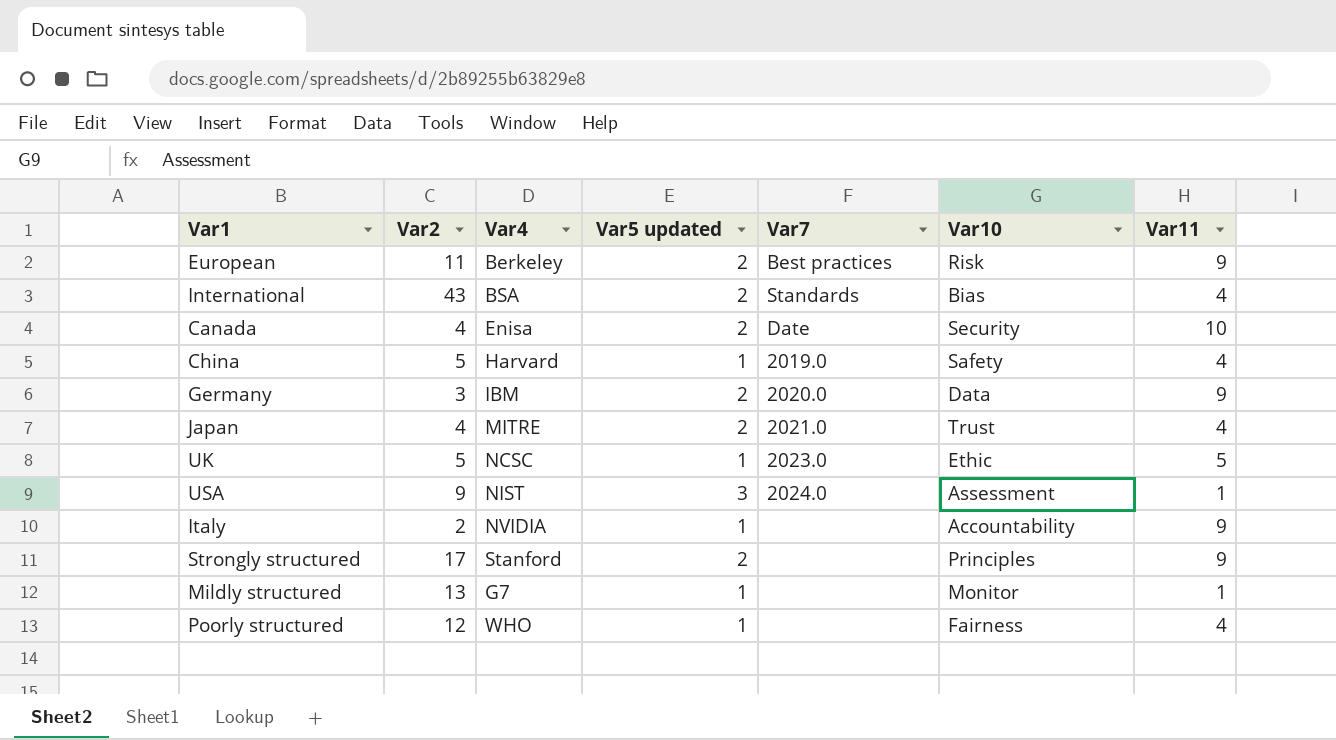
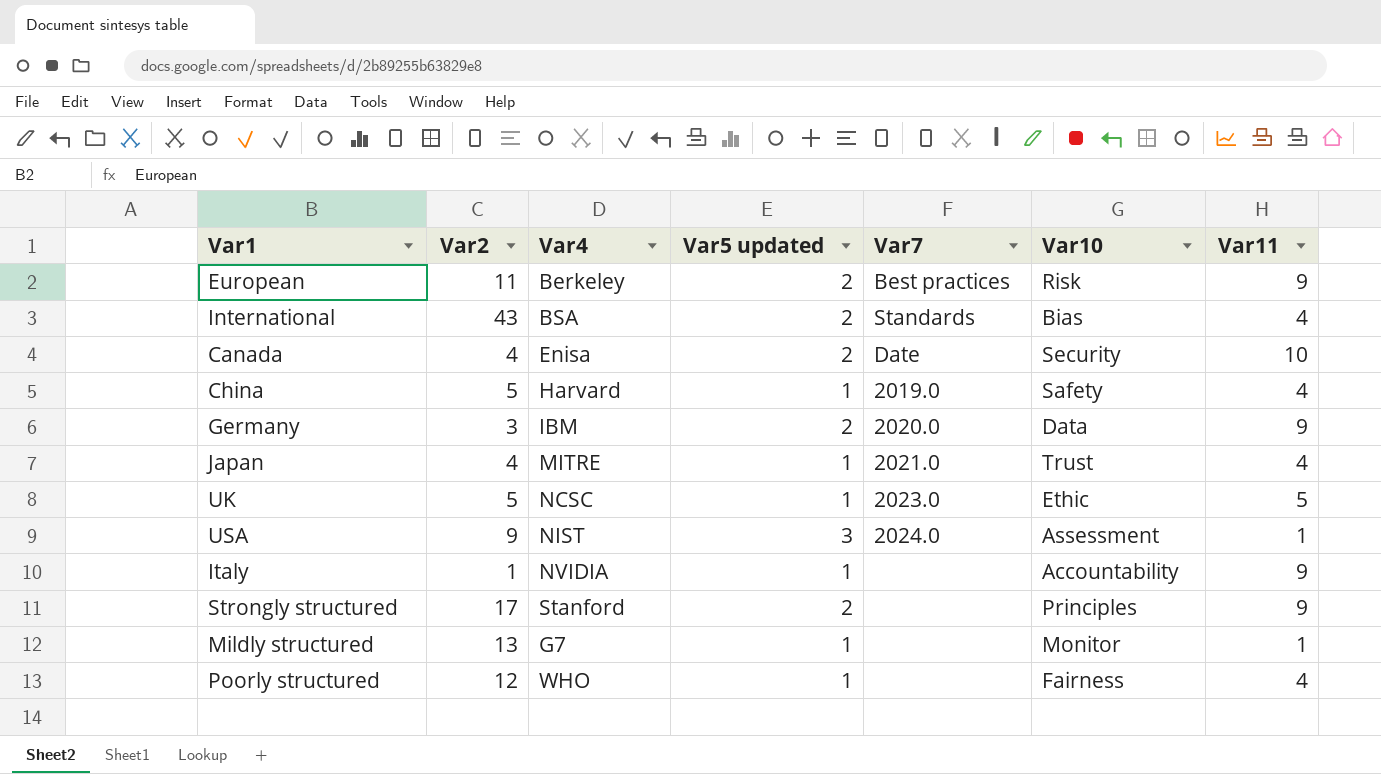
Japan | Var5 updated: 2 -> 1
Italy | Var2: 2 -> 1

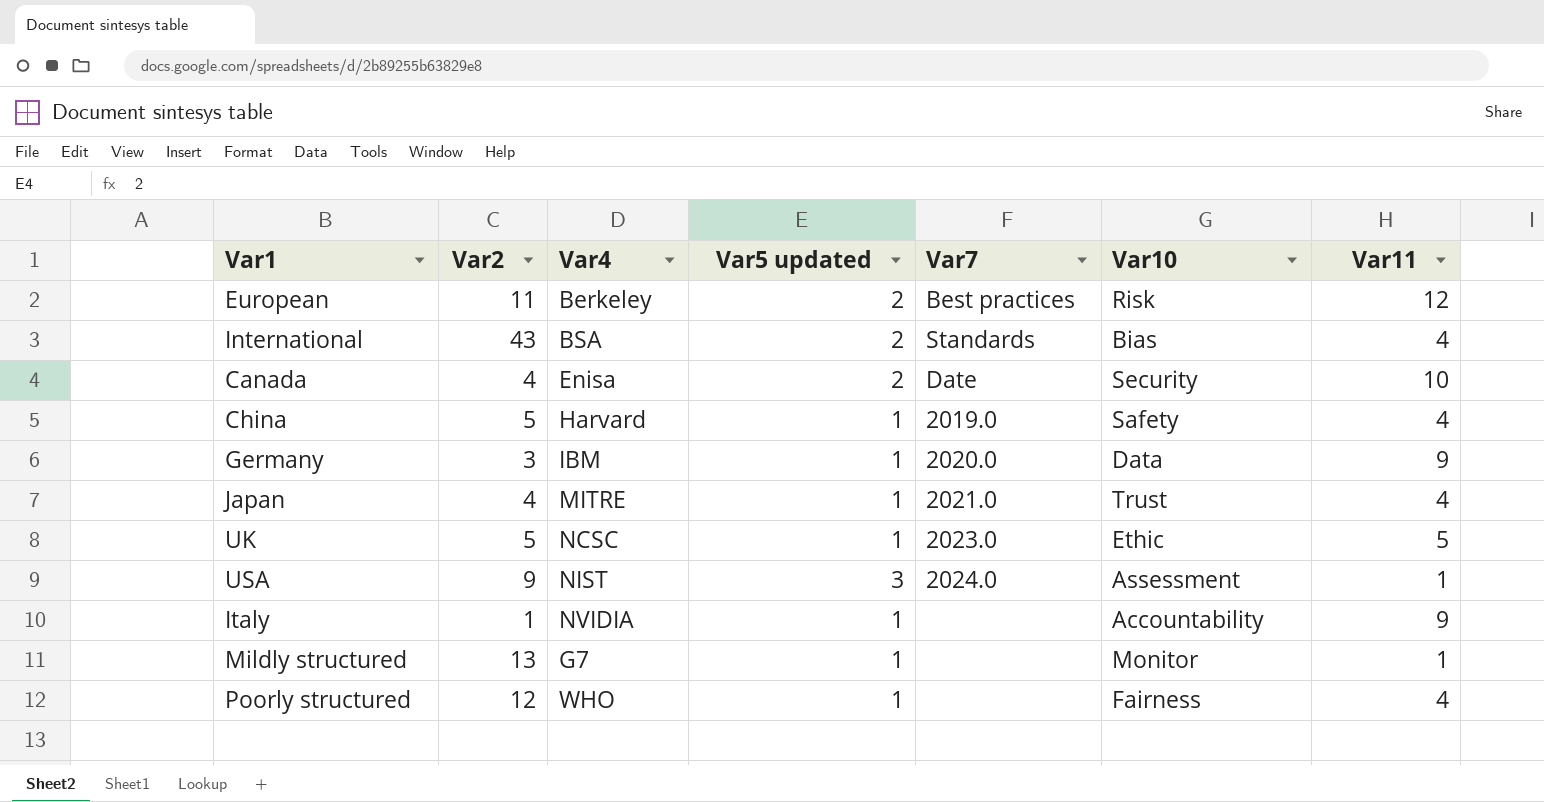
row Strongly structured: 17 | Stanford | 2 | none | Principles | 9 -> none
European | Var11: 9 -> 12
Germany | Var5 updated: 2 -> 1

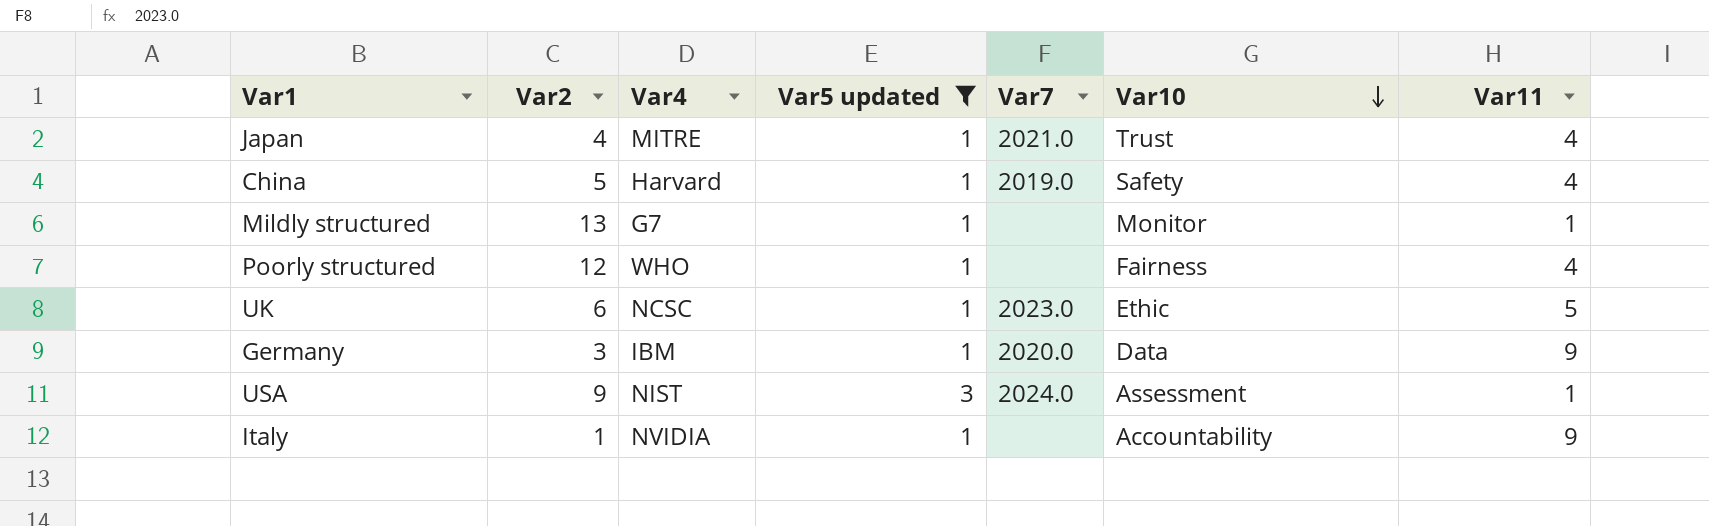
filter: none -> Var5 updated != 2
row order: none -> Var10 descending
UK | Var2: 5 -> 6

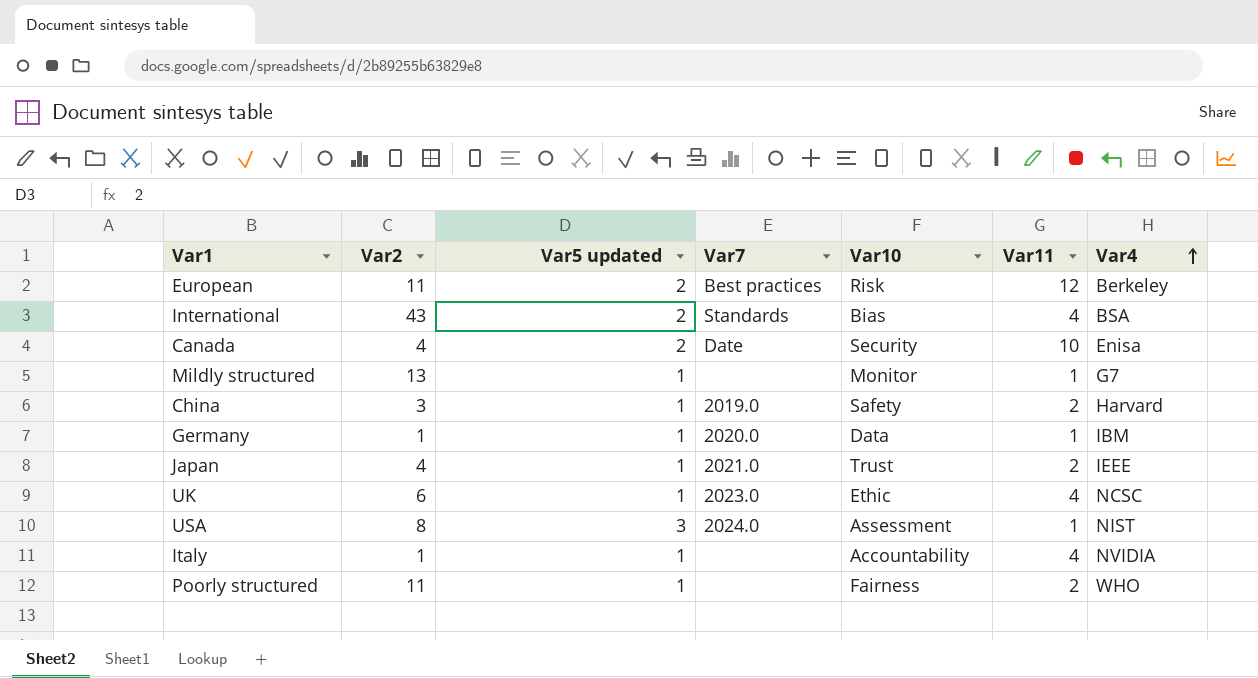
filter: Var5 updated != 2 -> none
row order: Var10 descending -> Var4 ascending
column Var4 | position: 3 -> 7
China | Var2: 5 -> 3
China | Var11: 4 -> 2
Germany | Var2: 3 -> 1
Germany | Var11: 9 -> 1
Japan | Var11: 4 -> 2
Japan | Var4: MITRE -> IEEE
UK | Var11: 5 -> 4
USA | Var2: 9 -> 8
Italy | Var11: 9 -> 4
Poorly structured | Var2: 12 -> 11
Poorly structured | Var11: 4 -> 2

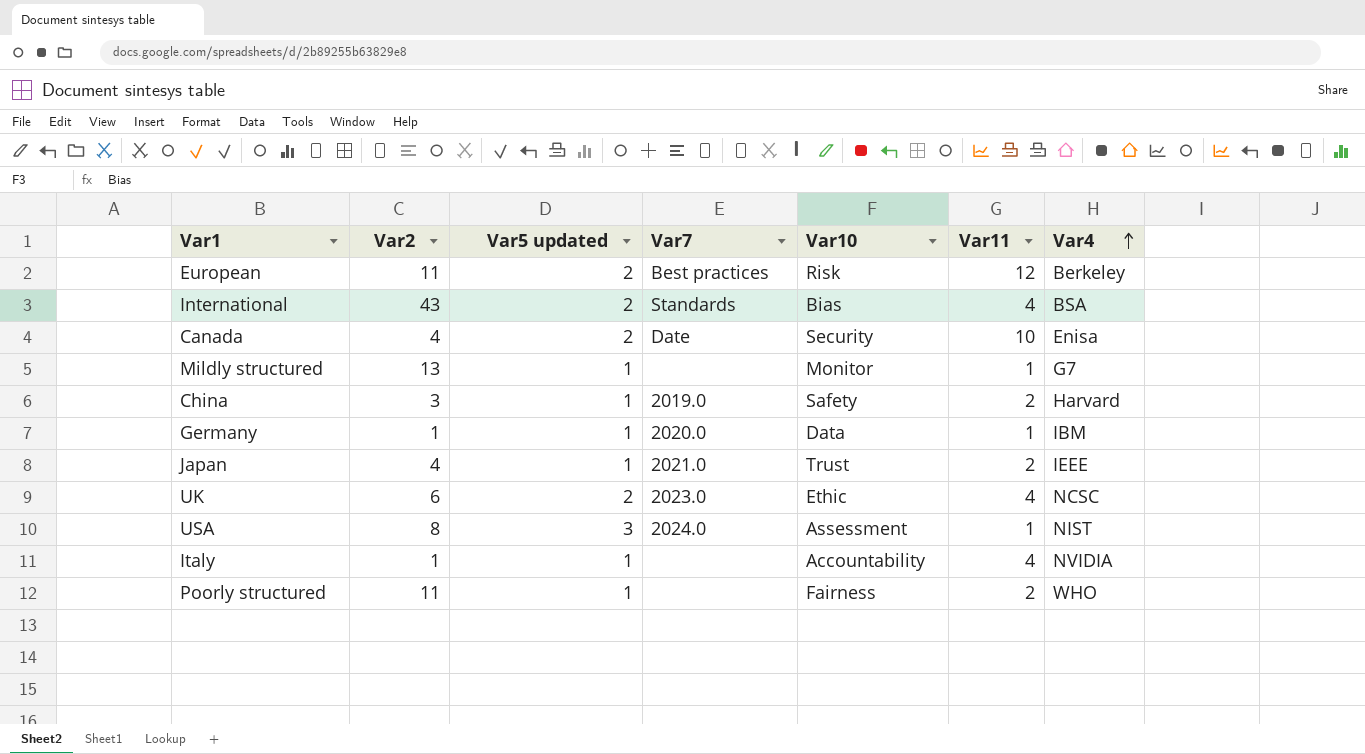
UK | Var5 updated: 1 -> 2

